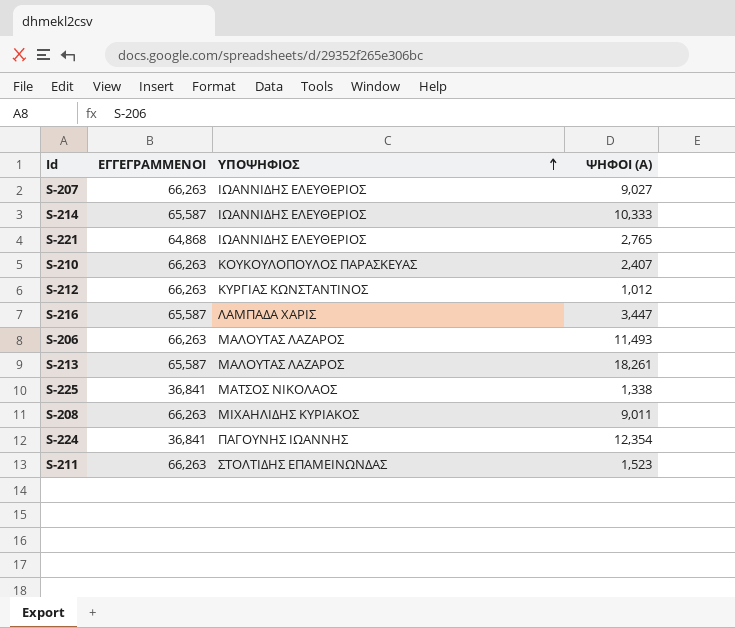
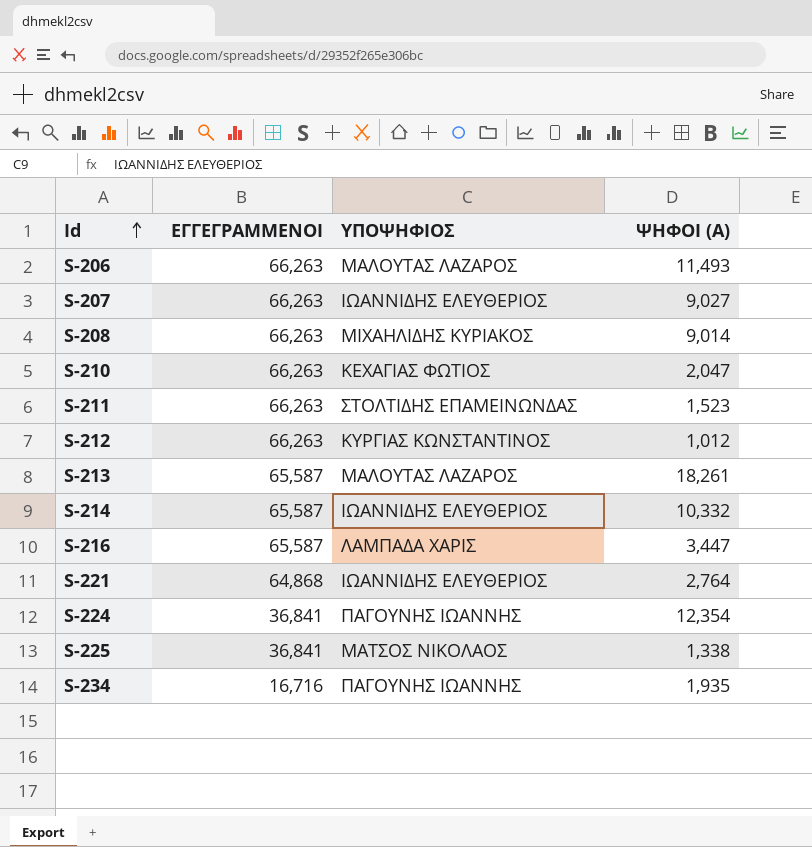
row order: ΥΠΟΨΗΦΙΟΣ ascending -> Id ascending
S-208 | ΨΗΦΟΙ (Α): 9,011 -> 9,014
S-210 | ΥΠΟΨΗΦΙΟΣ: ΚΟΥΚΟΥΛΟΠΟΥΛΟΣ ΠΑΡΑΣΚΕΥΑΣ -> ΚΕΧΑΓΙΑΣ ΦΩΤΙΟΣ
S-210 | ΨΗΦΟΙ (Α): 2,407 -> 2,047
S-214 | ΨΗΦΟΙ (Α): 10,333 -> 10,332
S-221 | ΨΗΦΟΙ (Α): 2,765 -> 2,764
row S-234: none -> 16,716 | ΠΑΓΟΥΝΗΣ ΙΩΑΝΝΗΣ | 1,935

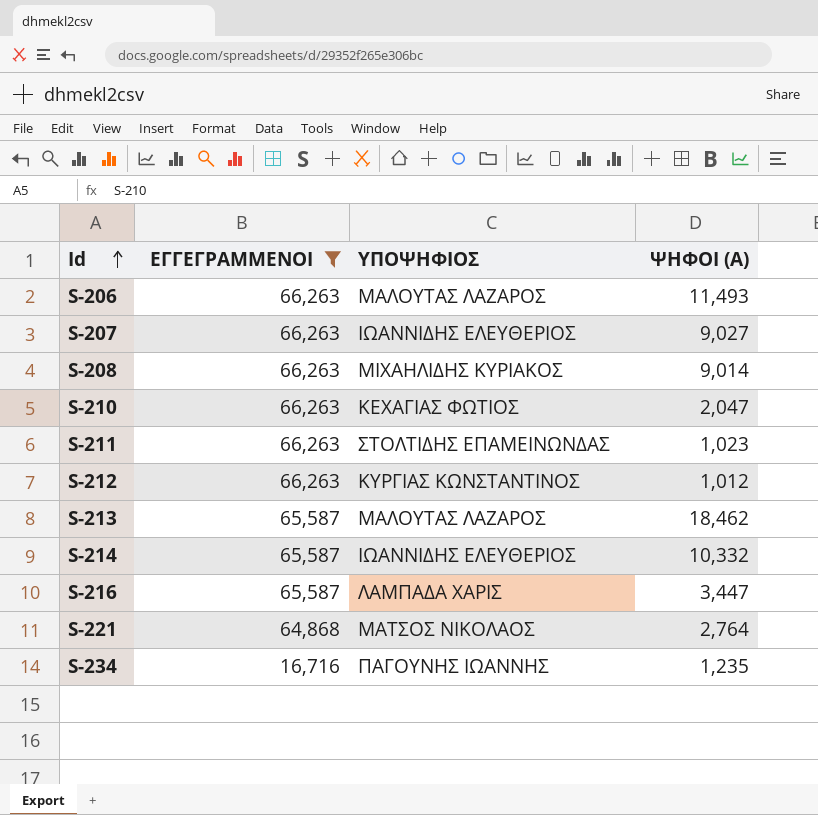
filter: none -> ΕΓΓΕΓΡΑΜΜΕΝΟΙ != 36,841
S-211 | ΨΗΦΟΙ (Α): 1,523 -> 1,023
S-213 | ΨΗΦΟΙ (Α): 18,261 -> 18,462
S-221 | ΥΠΟΨΗΦΙΟΣ: ΙΩΑΝΝΙΔΗΣ ΕΛΕΥΘΕΡΙΟΣ -> ΜΑΤΣΟΣ ΝΙΚΟΛΑΟΣ
S-234 | ΨΗΦΟΙ (Α): 1,935 -> 1,235

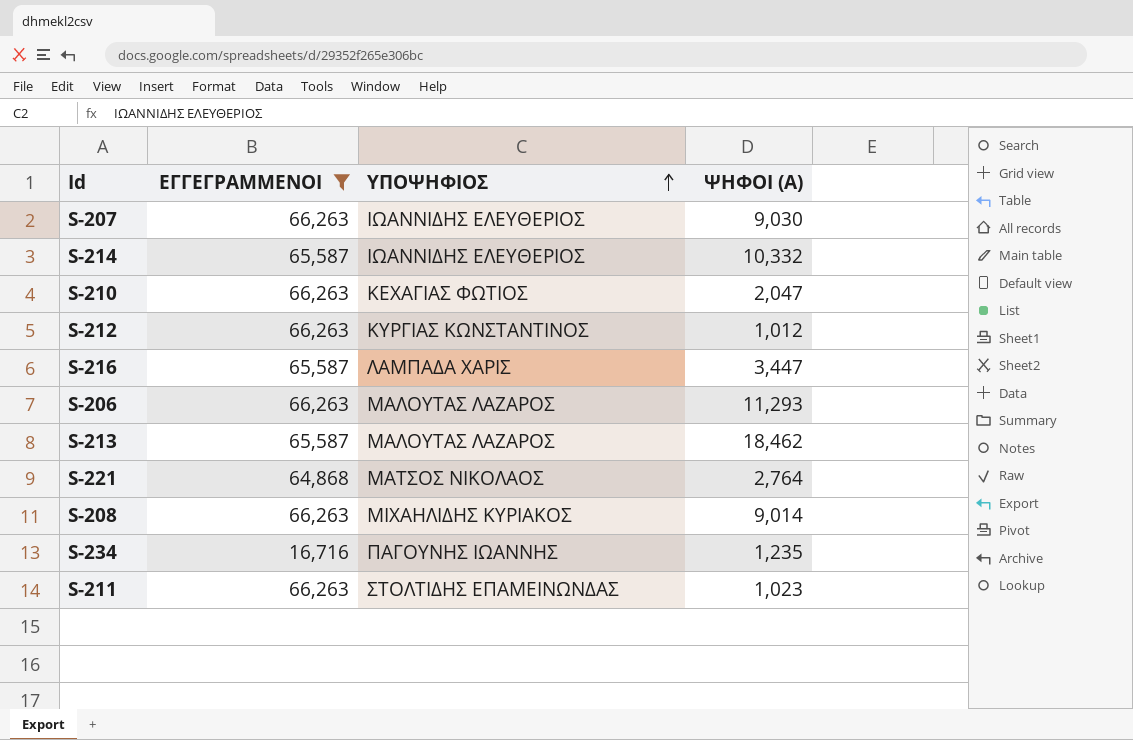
row order: Id ascending -> ΥΠΟΨΗΦΙΟΣ ascending
S-207 | ΨΗΦΟΙ (Α): 9,027 -> 9,030
S-206 | ΨΗΦΟΙ (Α): 11,493 -> 11,293

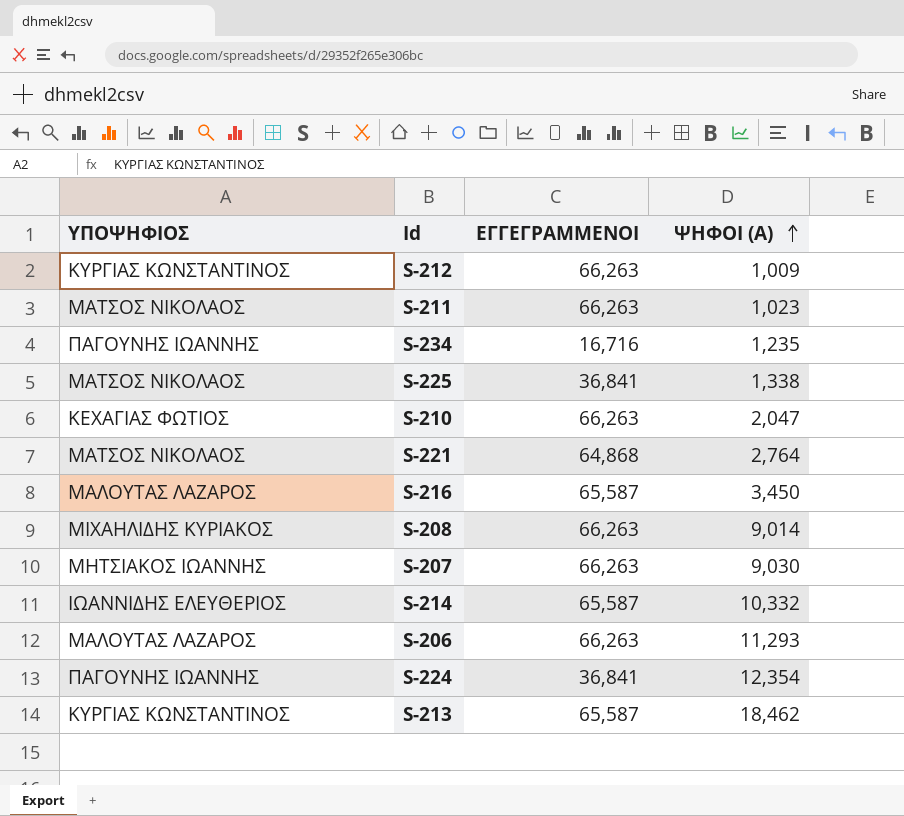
filter: ΕΓΓΕΓΡΑΜΜΕΝΟΙ != 36,841 -> none
row order: ΥΠΟΨΗΦΙΟΣ ascending -> ΨΗΦΟΙ (Α) ascending
column ΥΠΟΨΗΦΙΟΣ | position: 3 -> 1
S-212 | ΨΗΦΟΙ (Α): 1,012 -> 1,009
S-211 | ΥΠΟΨΗΦΙΟΣ: ΣΤΟΛΤΙΔΗΣ ΕΠΑΜΕΙΝΩΝΔΑΣ -> ΜΑΤΣΟΣ ΝΙΚΟΛΑΟΣ
S-216 | ΥΠΟΨΗΦΙΟΣ: ΛΑΜΠΑΔΑ ΧΑΡΙΣ -> ΜΑΛΟΥΤΑΣ ΛΑΖΑΡΟΣ
S-216 | ΨΗΦΟΙ (Α): 3,447 -> 3,450
S-207 | ΥΠΟΨΗΦΙΟΣ: ΙΩΑΝΝΙΔΗΣ ΕΛΕΥΘΕΡΙΟΣ -> ΜΗΤΣΙΑΚΟΣ ΙΩΑΝΝΗΣ
S-213 | ΥΠΟΨΗΦΙΟΣ: ΜΑΛΟΥΤΑΣ ΛΑΖΑΡΟΣ -> ΚΥΡΓΙΑΣ ΚΩΝΣΤΑΝΤΙΝΟΣ

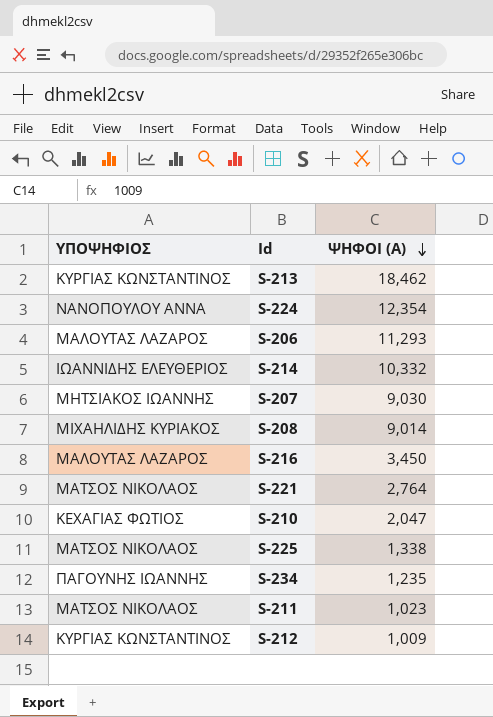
row order: ΨΗΦΟΙ (Α) ascending -> ΨΗΦΟΙ (Α) descending
column ΕΓΓΕΓΡΑΜΜΕΝΟΙ | position: 3 -> none
S-224 | ΥΠΟΨΗΦΙΟΣ: ΠΑΓΟΥΝΗΣ ΙΩΑΝΝΗΣ -> ΝΑΝΟΠΟΥΛΟΥ ΑΝΝΑ

